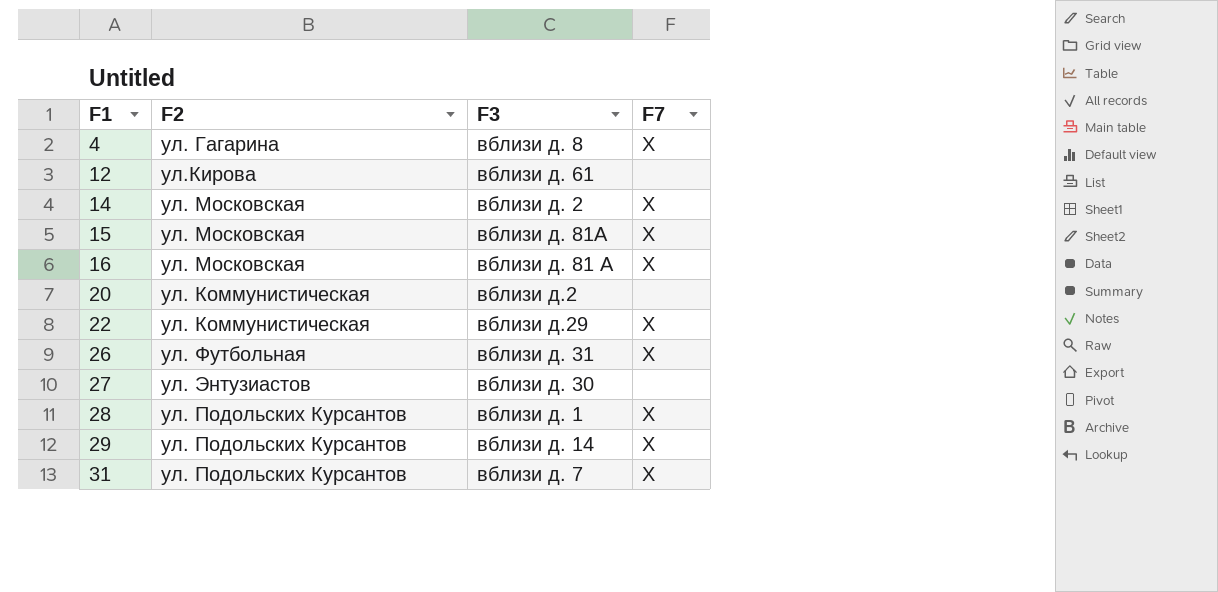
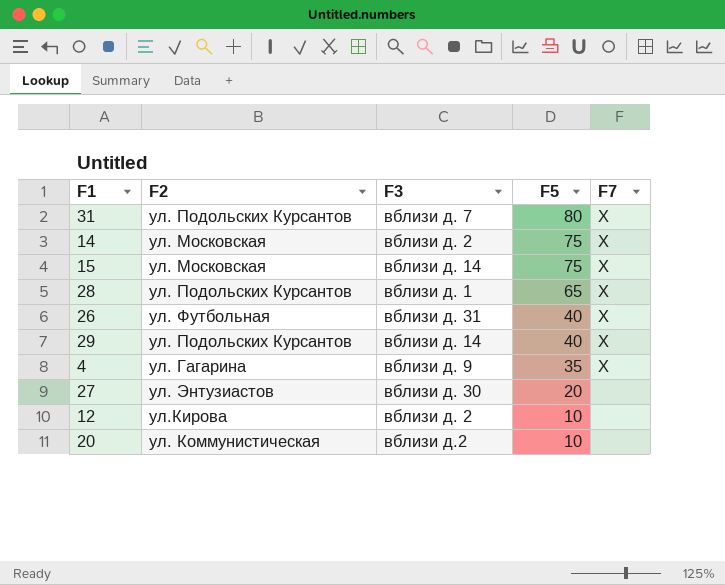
row order: F1 ascending -> F5 descending
column F5 | position: none -> 4
row 16: ул. Московская | вблизи д. 81 А | Х -> none
row 22: ул. Коммунистическая | вблизи д.29 | Х -> none
15 | F3: вблизи д. 81А -> вблизи д. 14
4 | F3: вблизи д. 8 -> вблизи д. 9
12 | F3: вблизи д. 61 -> вблизи д. 2

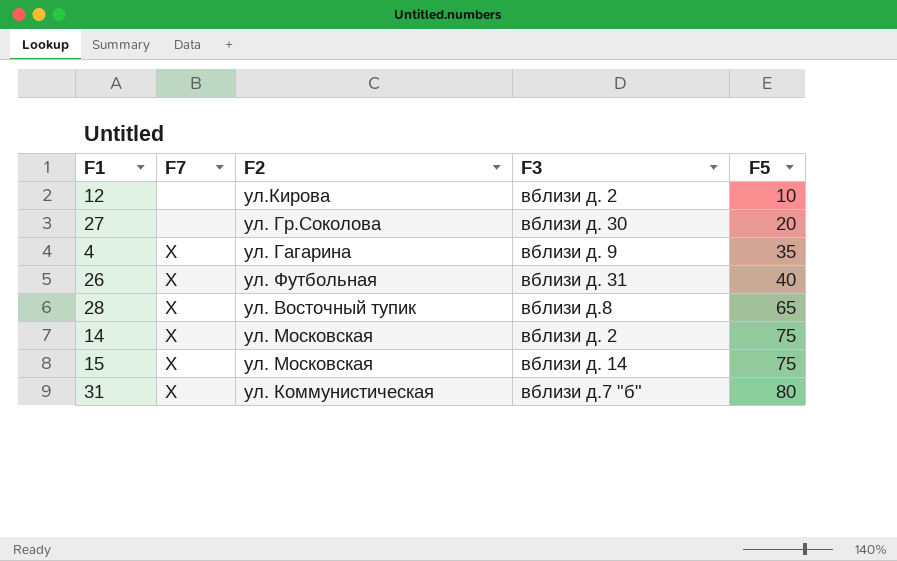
row order: F5 descending -> F5 ascending
column F7 | position: 5 -> 2
row 29: ул. Подольских Курсантов | вблизи д. 14 | 40 | Х -> none
row 20: ул. Коммунистическая | вблизи д.2 | 10 | none -> none
27 | F2: ул. Энтузиастов -> ул. Гр.Соколова
28 | F2: ул. Подольских Курсантов -> ул. Восточный тупик
28 | F3: вблизи д. 1 -> вблизи д.8
31 | F2: ул. Подольских Курсантов -> ул. Коммунистическая
31 | F3: вблизи д. 7 -> вблизи д.7 "б"

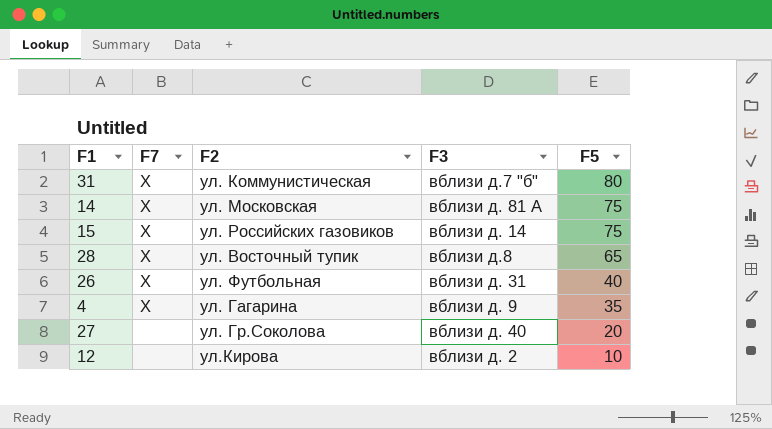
row order: F5 ascending -> F5 descending
14 | F3: вблизи д. 2 -> вблизи д. 81 А
15 | F2: ул. Московская -> ул. Российских газовиков
27 | F3: вблизи д. 30 -> вблизи д. 40

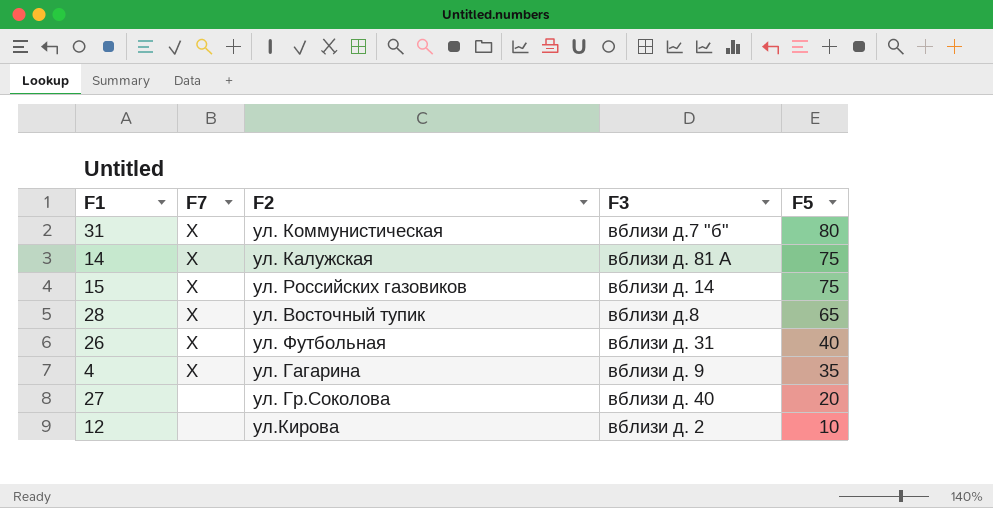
14 | F2: ул. Московская -> ул. Калужская

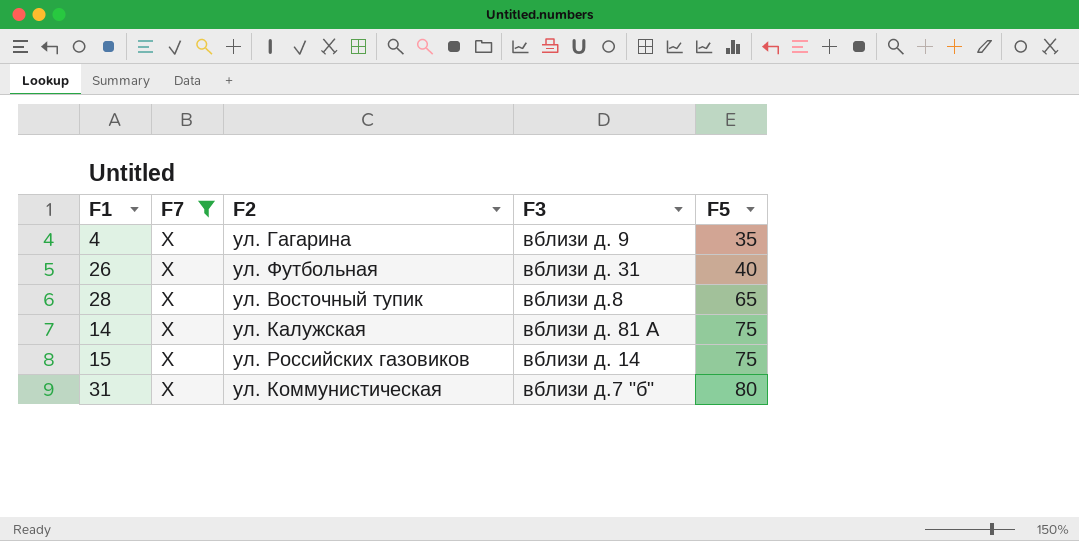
filter: none -> F7 = Х
row order: F5 descending -> F5 ascending

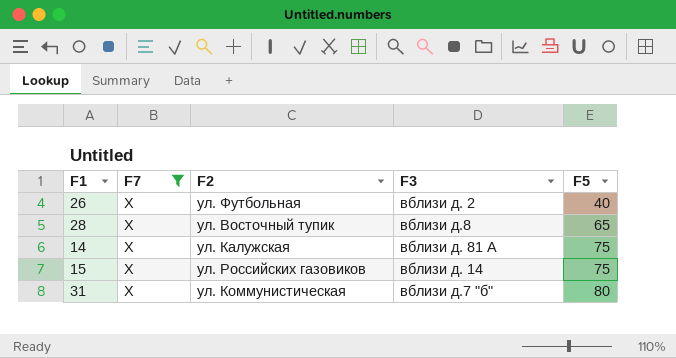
row 4: Х | ул. Гагарина | вблизи д. 9 | 35 -> none
26 | F3: вблизи д. 31 -> вблизи д. 2

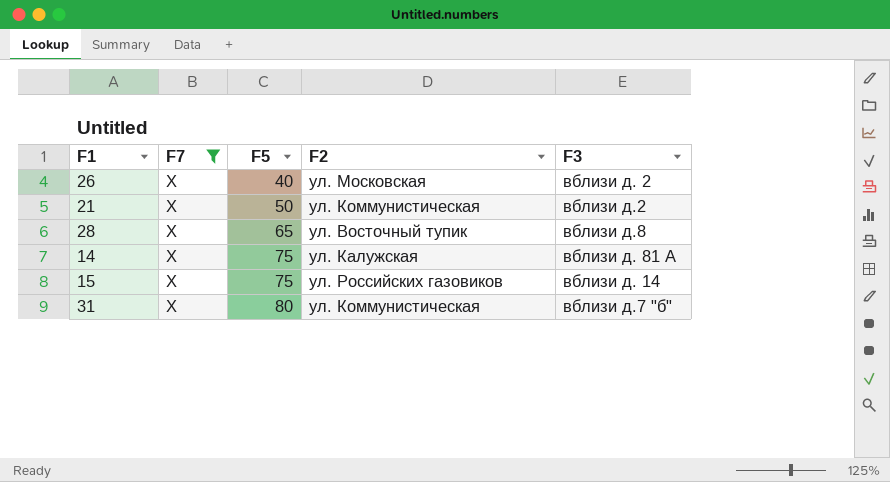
column F5 | position: 5 -> 3
26 | F2: ул. Футбольная -> ул. Московская
row 21: none -> Х | 50 | ул. Коммунистическая | вблизи д.2

